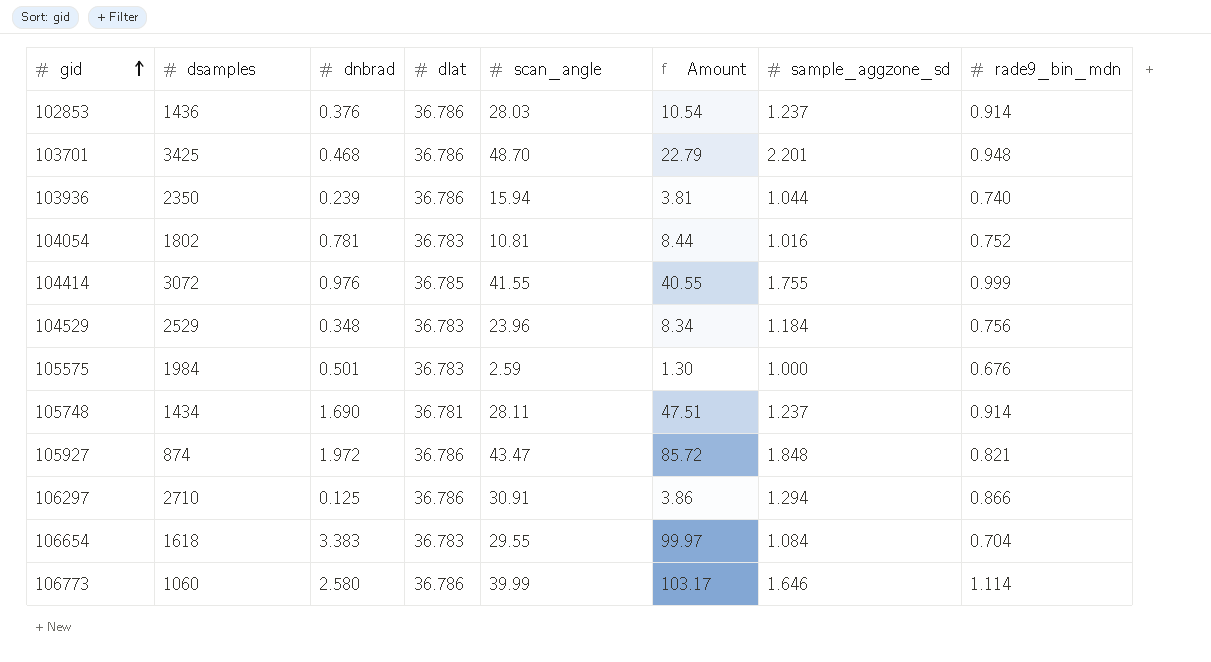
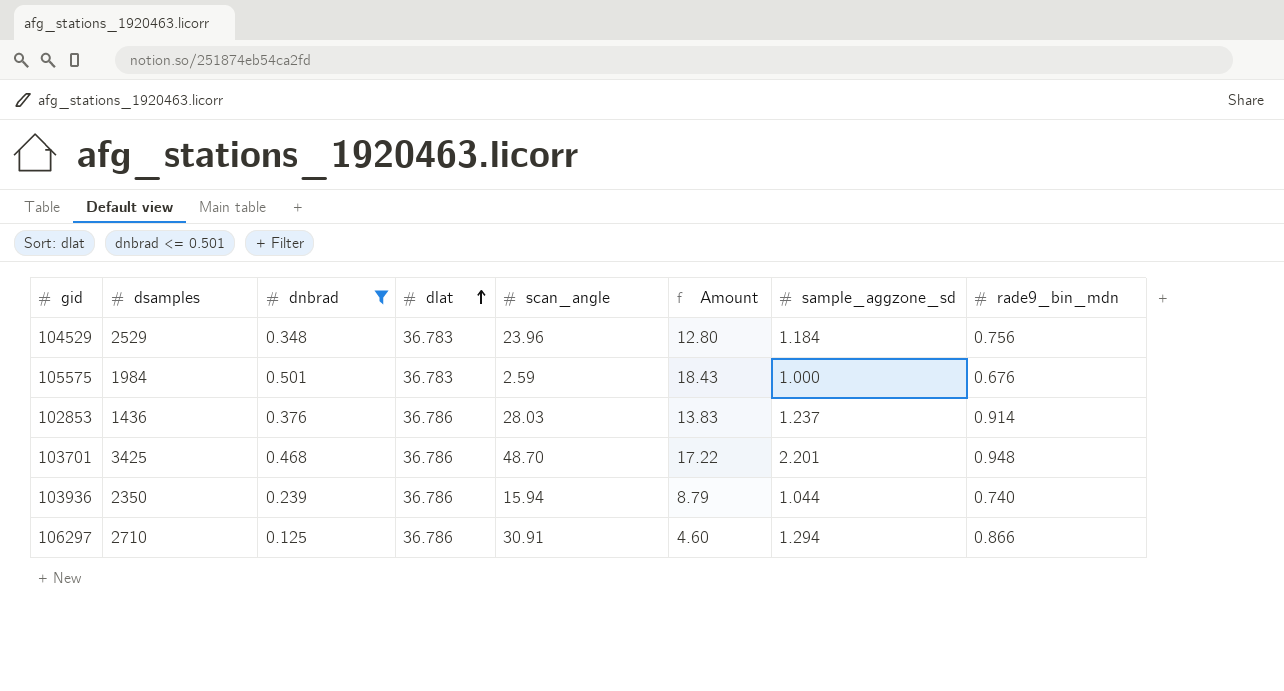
filter: none -> dnbrad <= 0.501
row order: gid ascending -> dlat ascending
column Amount | formula: [dnbrad] * [scan_angle] -> [dnbrad] * [dlat]

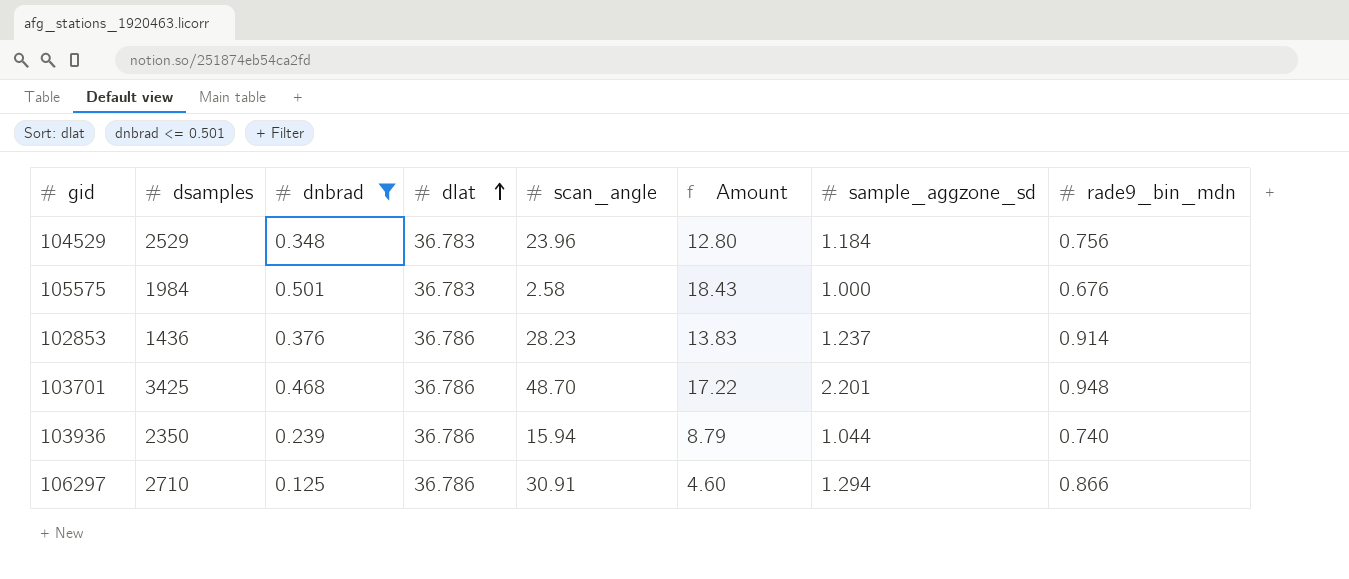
105575 | scan_angle: 2.59 -> 2.58
102853 | scan_angle: 28.03 -> 28.23

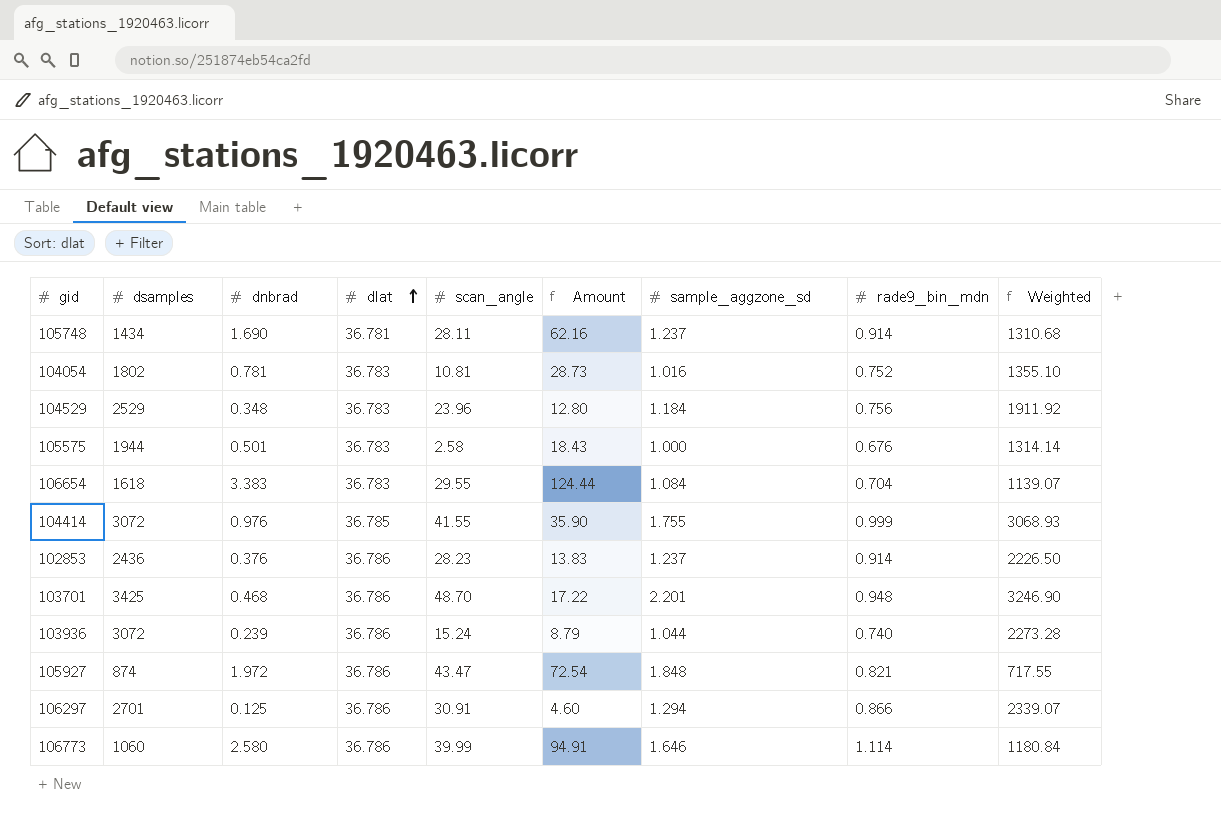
filter: dnbrad <= 0.501 -> none
column Weighted | formula: none -> [dsamples] * [rade9_bin_mdn]
105575 | dsamples: 1984 -> 1944
102853 | dsamples: 1436 -> 2436
103936 | dsamples: 2350 -> 3072
103936 | scan_angle: 15.94 -> 15.24
106297 | dsamples: 2710 -> 2701

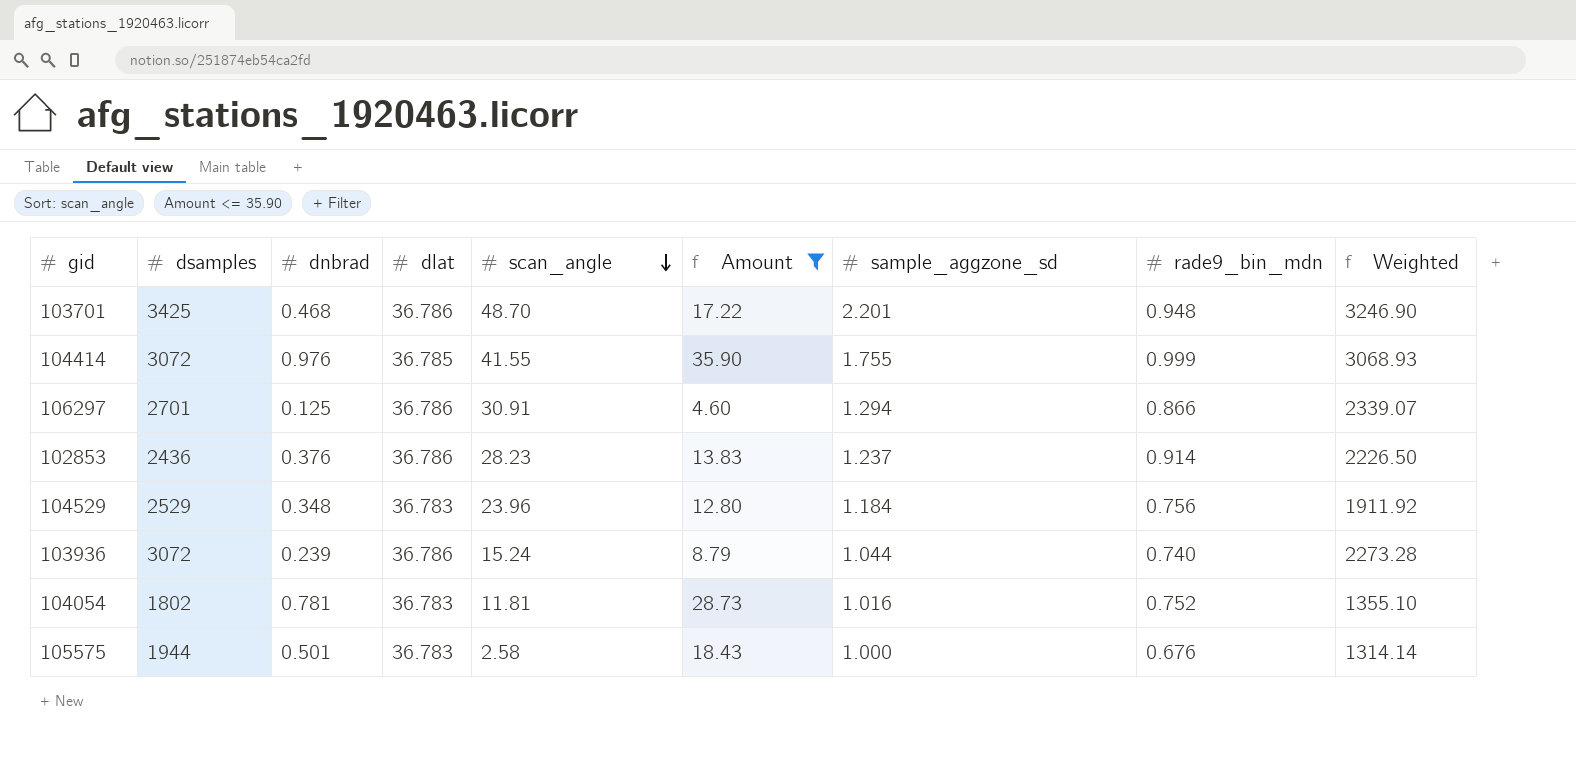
filter: none -> Amount <= 35.90
row order: dlat ascending -> scan_angle descending
104054 | scan_angle: 10.81 -> 11.81

